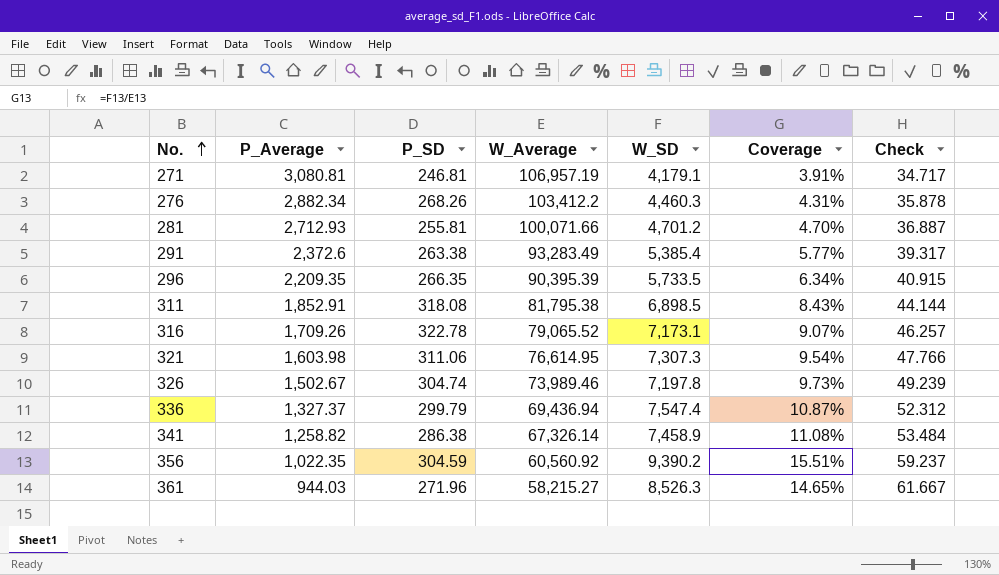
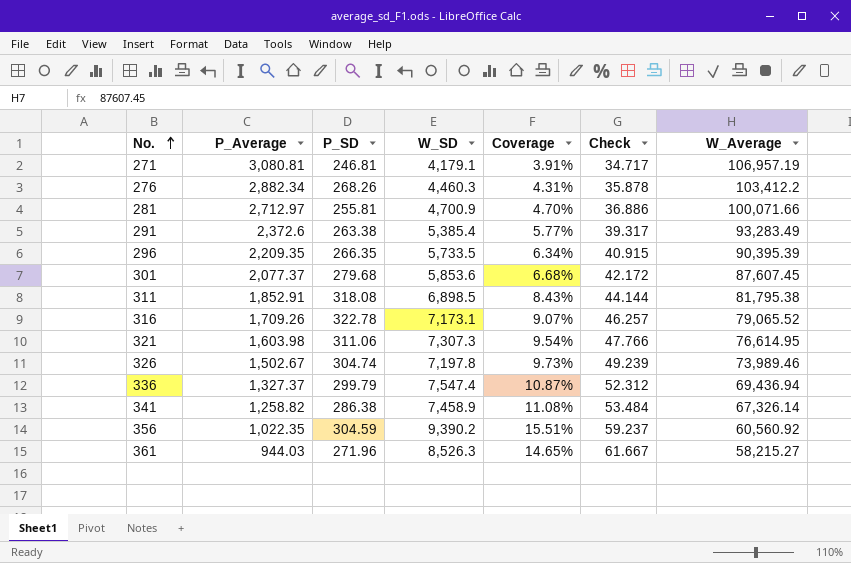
column W_Average | position: 4 -> 7
281 | P_Average: 2,712.93 -> 2,712.97
281 | W_SD: 4,701.2 -> 4,700.9
281 | Check: 36.887 -> 36.886
row 301: none -> 2,077.37 | 279.68 | 5,853.6 | 6.68% | 42.172 | 87,607.45

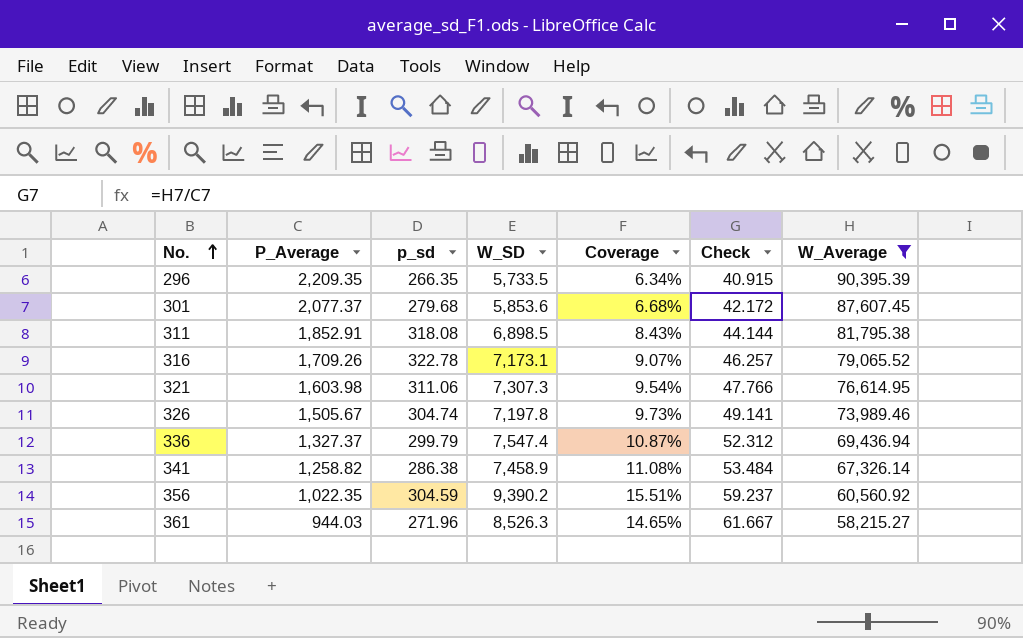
filter: none -> W_Average <= 90,395.39
column name: P_SD -> p_sd
326 | P_Average: 1,502.67 -> 1,505.67
326 | Check: 49.239 -> 49.141

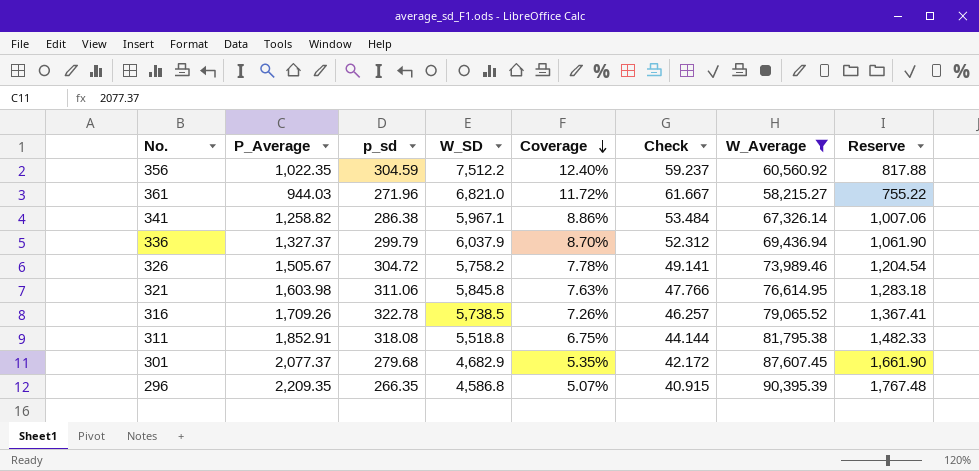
row order: No. ascending -> Coverage descending
column Reserve | formula: none -> [P_Average] * 0.8
356 | W_SD: 9,390.2 -> 7,512.2
356 | Coverage: 15.51% -> 12.40%
361 | W_SD: 8,526.3 -> 6,821.0
361 | Coverage: 14.65% -> 11.72%
341 | W_SD: 7,458.9 -> 5,967.1
341 | Coverage: 11.08% -> 8.86%
336 | W_SD: 7,547.4 -> 6,037.9
336 | Coverage: 10.87% -> 8.70%
326 | p_sd: 304.74 -> 304.72
326 | W_SD: 7,197.8 -> 5,758.2
326 | Coverage: 9.73% -> 7.78%
321 | W_SD: 7,307.3 -> 5,845.8
321 | Coverage: 9.54% -> 7.63%
316 | W_SD: 7,173.1 -> 5,738.5
316 | Coverage: 9.07% -> 7.26%
311 | W_SD: 6,898.5 -> 5,518.8
311 | Coverage: 8.43% -> 6.75%
301 | W_SD: 5,853.6 -> 4,682.9
301 | Coverage: 6.68% -> 5.35%
296 | W_SD: 5,733.5 -> 4,586.8
296 | Coverage: 6.34% -> 5.07%

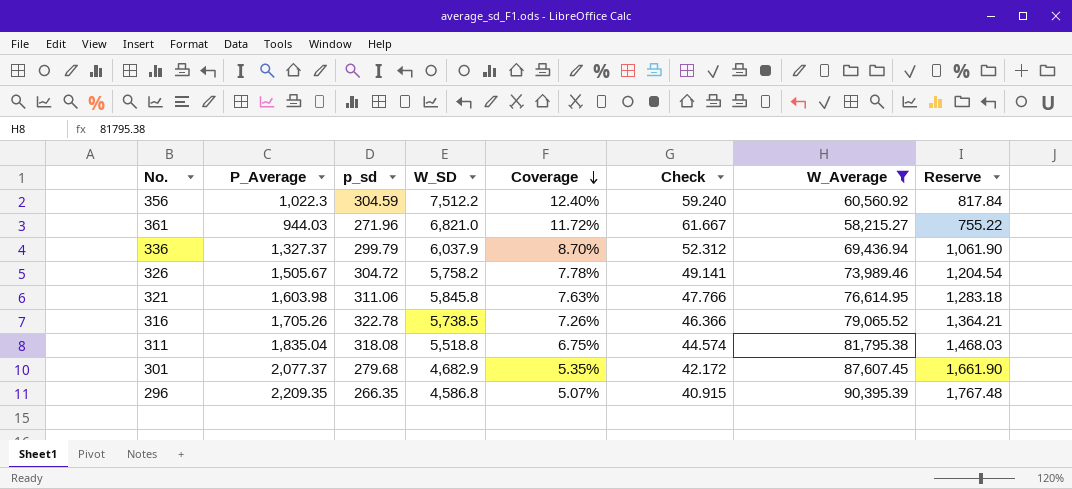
row 341: 1,258.82 | 286.38 | 5,967.1 | 8.86% | 53.484 | 67,326.14 | 1,007.06 -> none
356 | P_Average: 1,022.35 -> 1,022.3
356 | Check: 59.237 -> 59.240
356 | Reserve: 817.88 -> 817.84
316 | P_Average: 1,709.26 -> 1,705.26
316 | Check: 46.257 -> 46.366
316 | Reserve: 1,367.41 -> 1,364.21
311 | P_Average: 1,852.91 -> 1,835.04
311 | Check: 44.144 -> 44.574
311 | Reserve: 1,482.33 -> 1,468.03

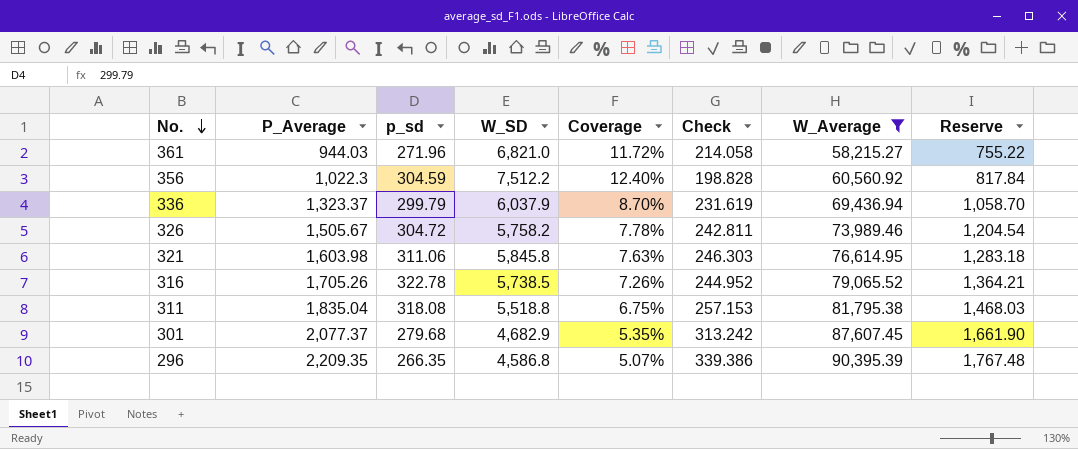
row order: Coverage descending -> No. descending
column Check | formula: [W_Average] / [P_Average] -> [W_Average] / [p_sd]
336 | P_Average: 1,327.37 -> 1,323.37
336 | Reserve: 1,061.90 -> 1,058.70

